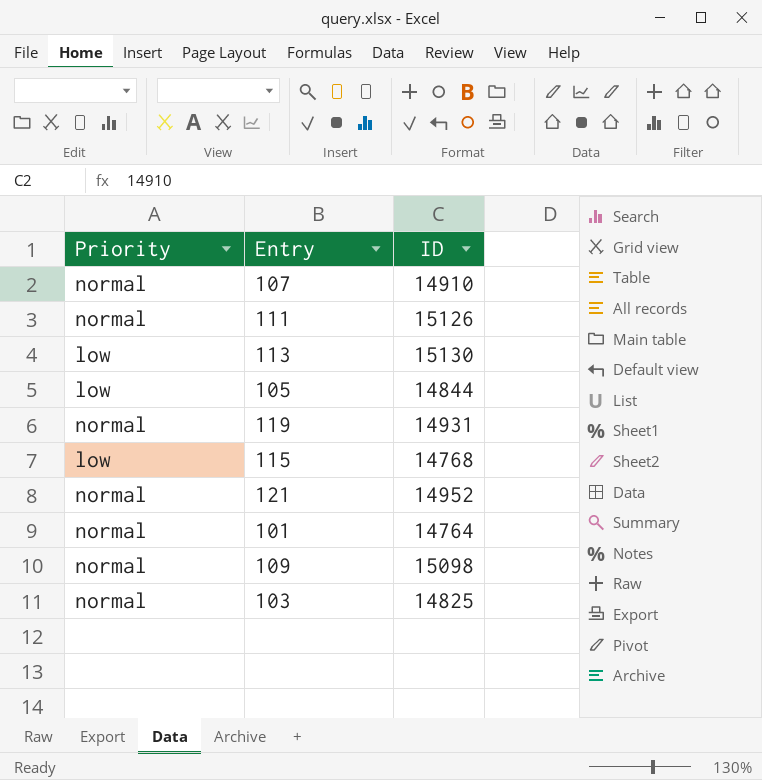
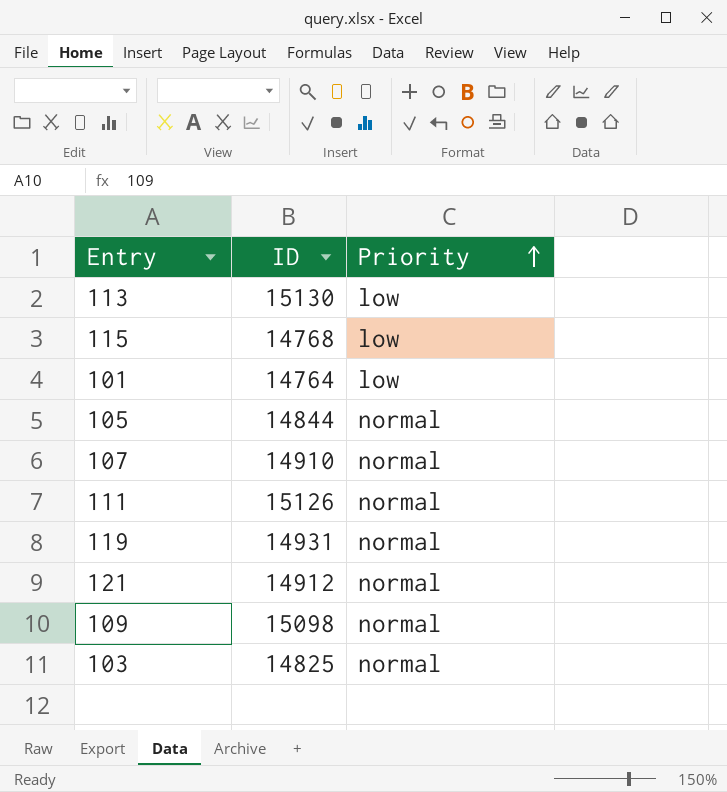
row order: none -> Priority ascending
column Priority | position: 1 -> 3
101 | Priority: normal -> low
105 | Priority: low -> normal
121 | ID: 14952 -> 14912

